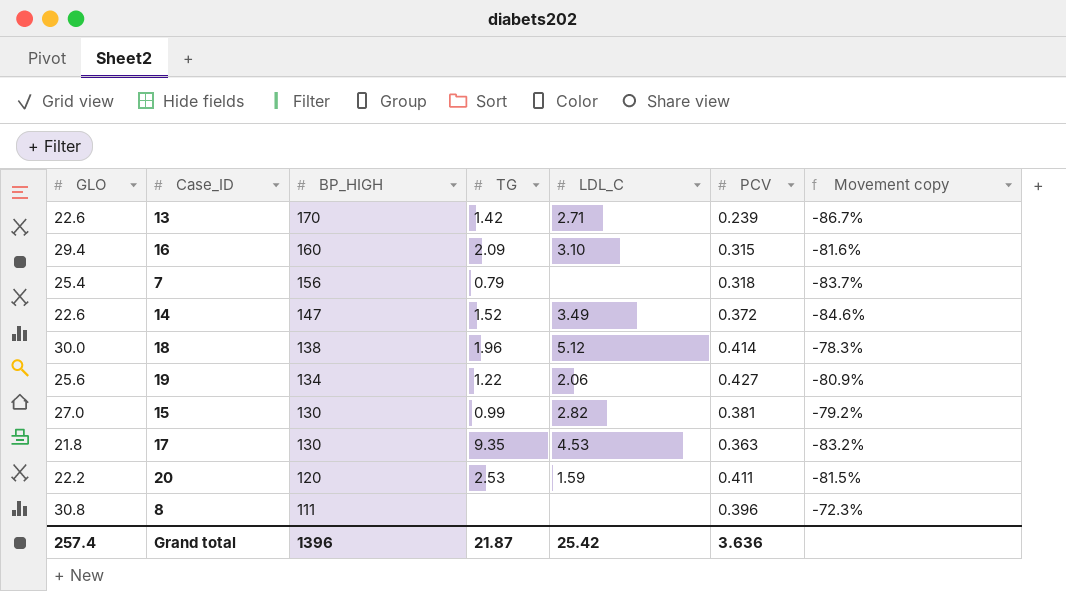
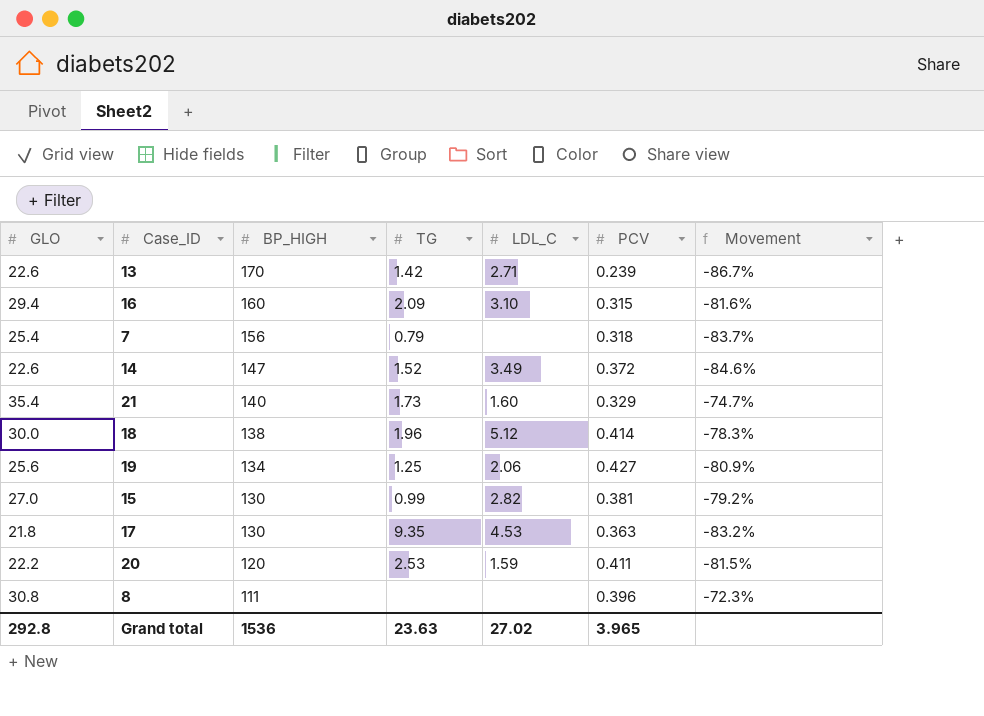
column name: Movement copy -> Movement
row 21: none -> 35.4 | 140 | 1.73 | 1.60 | 0.329 | -74.7%
19 | TG: 1.22 -> 1.25
Grand total | GLO: 257.4 -> 292.8
Grand total | BP_HIGH: 1396 -> 1536
Grand total | TG: 21.87 -> 23.63
Grand total | LDL_C: 25.42 -> 27.02
Grand total | PCV: 3.636 -> 3.965

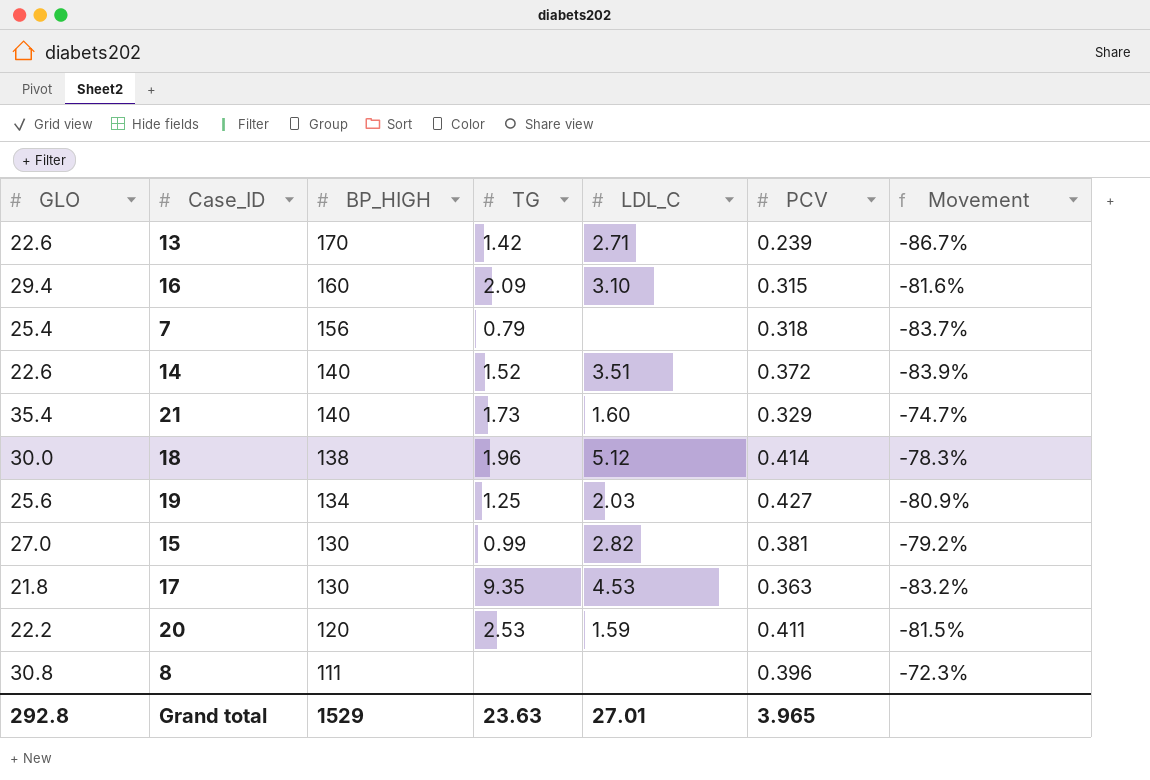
14 | BP_HIGH: 147 -> 140
14 | LDL_C: 3.49 -> 3.51
14 | Movement: -84.6% -> -83.9%
19 | LDL_C: 2.06 -> 2.03
Grand total | BP_HIGH: 1536 -> 1529
Grand total | LDL_C: 27.02 -> 27.01

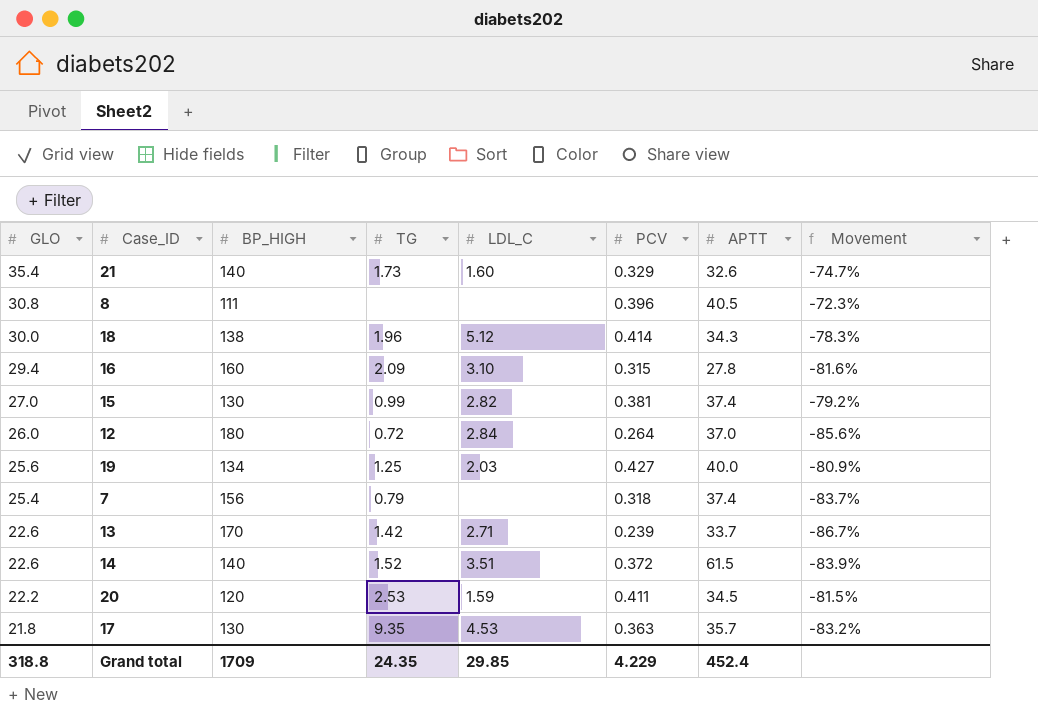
row order: BP_HIGH descending -> GLO descending
column APTT | position: none -> 7
row 12: none -> 26.0 | 180 | 0.72 | 2.84 | 0.264 | 37.0 | -85.6%
Grand total | GLO: 292.8 -> 318.8
Grand total | BP_HIGH: 1529 -> 1709
Grand total | TG: 23.63 -> 24.35
Grand total | LDL_C: 27.01 -> 29.85
Grand total | PCV: 3.965 -> 4.229

